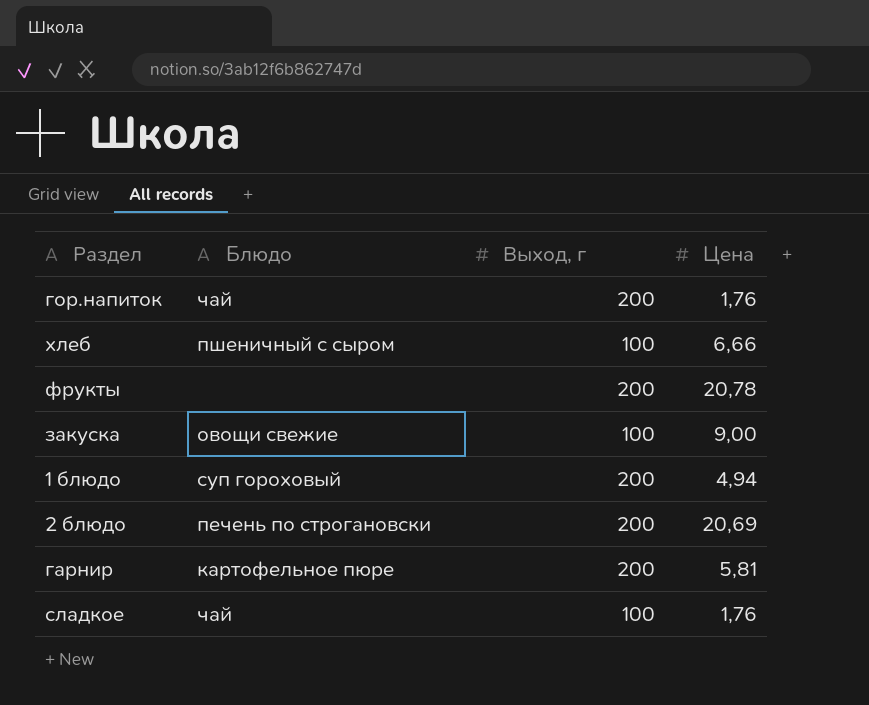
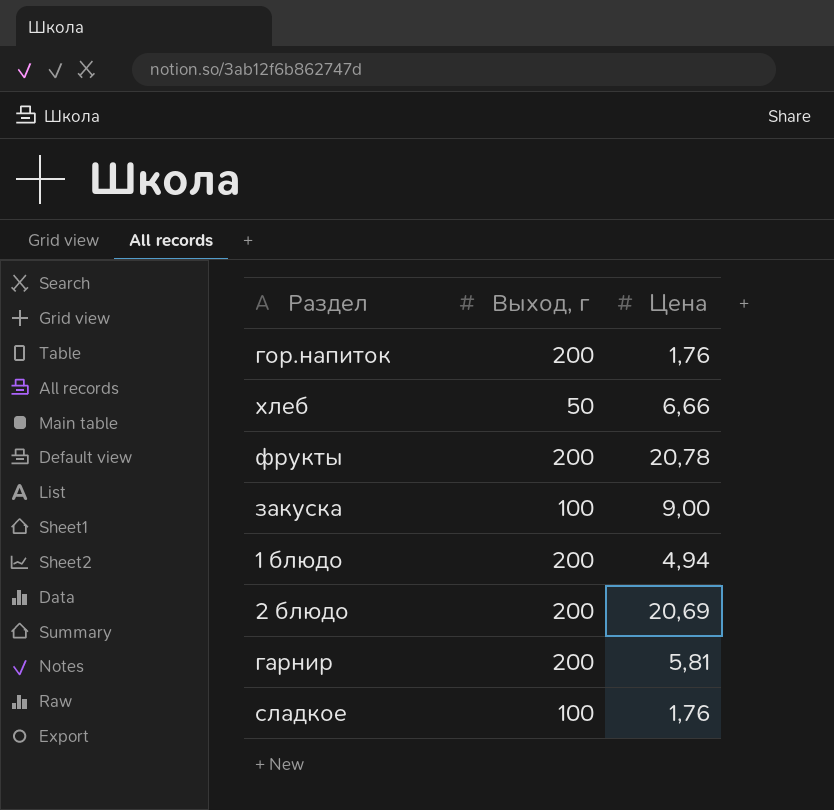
column Блюдо | position: 2 -> none
хлеб | Выход, г: 100 -> 50

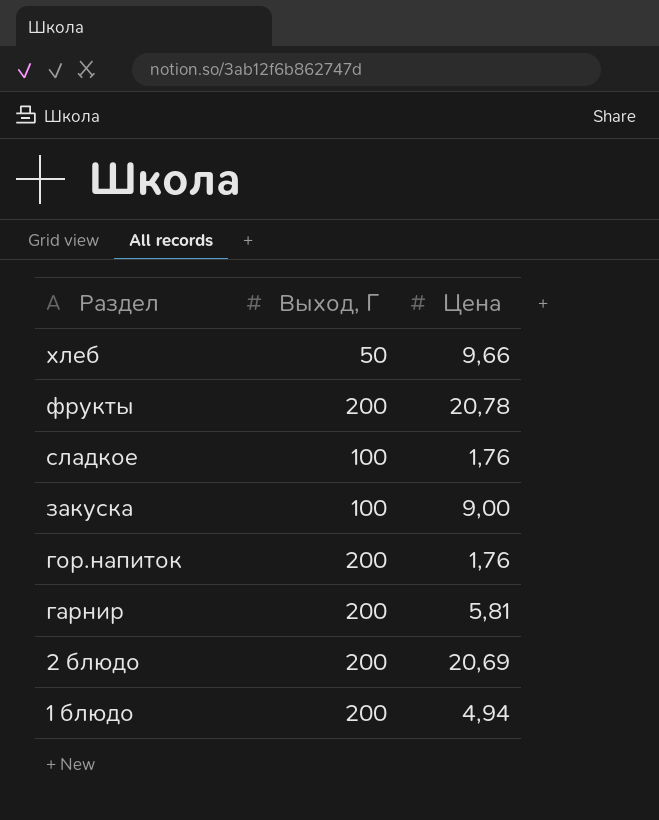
row order: none -> Раздел descending
column name: Выход, г -> Выход, Г
хлеб | Цена: 6,66 -> 9,66

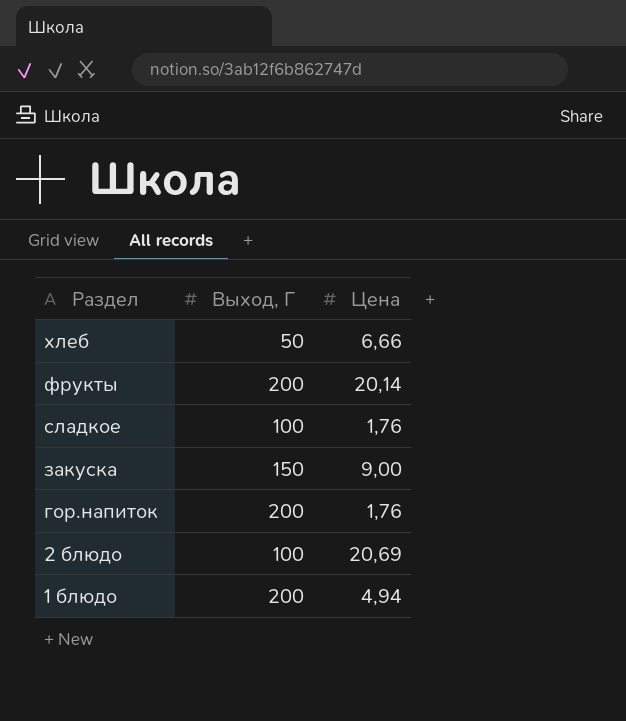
row гарнир: 200 | 5,81 -> none
хлеб | Цена: 9,66 -> 6,66
фрукты | Цена: 20,78 -> 20,14
закуска | Выход, Г: 100 -> 150
2 блюдо | Выход, Г: 200 -> 100

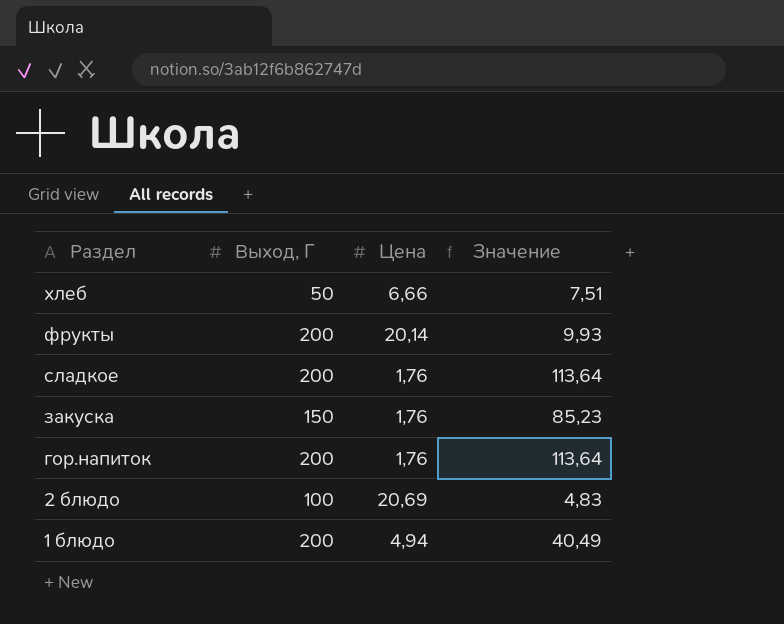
column Значение | formula: none -> [Выход, Г] / [Цена]
сладкое | Выход, Г: 100 -> 200
закуска | Цена: 9,00 -> 1,76

